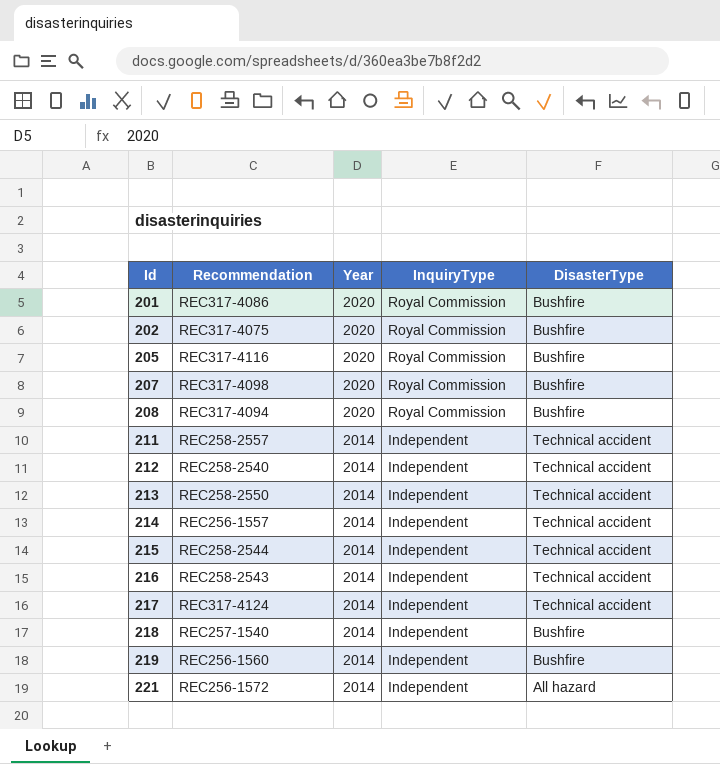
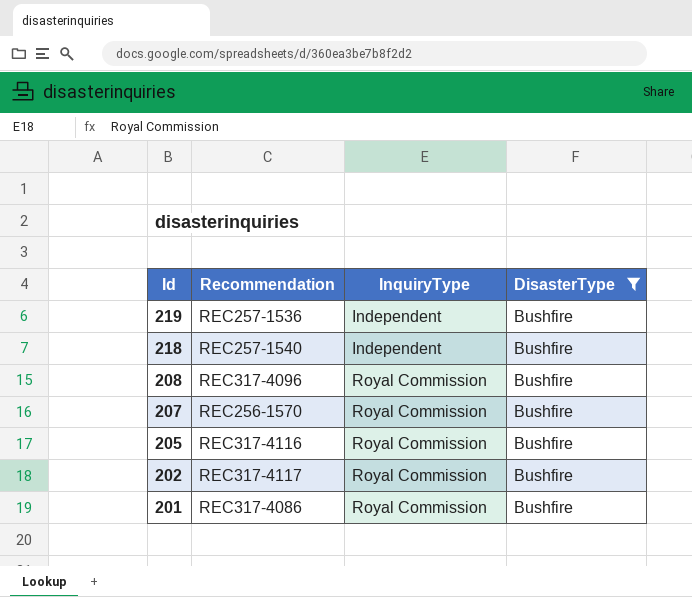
filter: none -> DisasterType = Bushfire
row order: Id ascending -> Id descending
column Year | position: 3 -> none
219 | Recommendation: REC256-1560 -> REC257-1536
208 | Recommendation: REC317-4094 -> REC317-4096
207 | Recommendation: REC317-4098 -> REC256-1570
202 | Recommendation: REC317-4075 -> REC317-4117

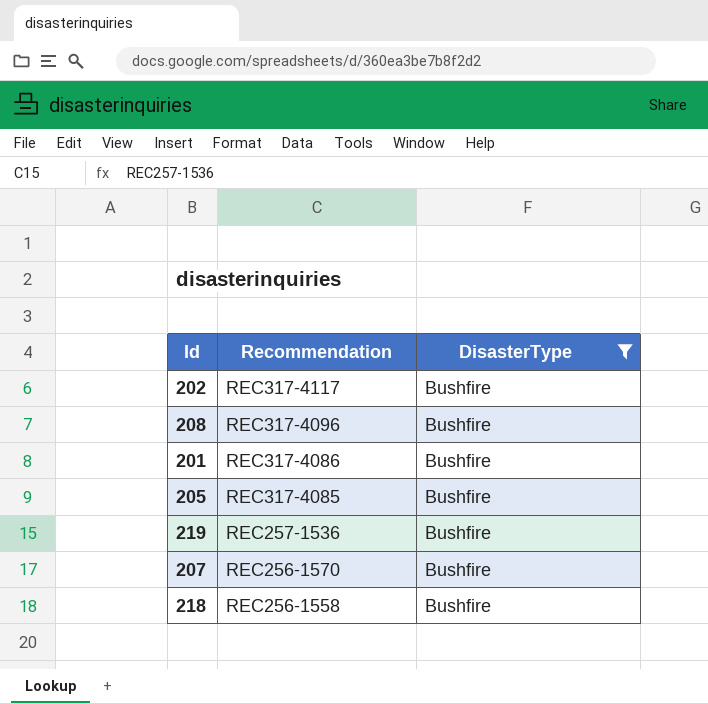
row order: Id descending -> Recommendation descending
column InquiryType | position: 3 -> none
205 | Recommendation: REC317-4116 -> REC317-4085
218 | Recommendation: REC257-1540 -> REC256-1558

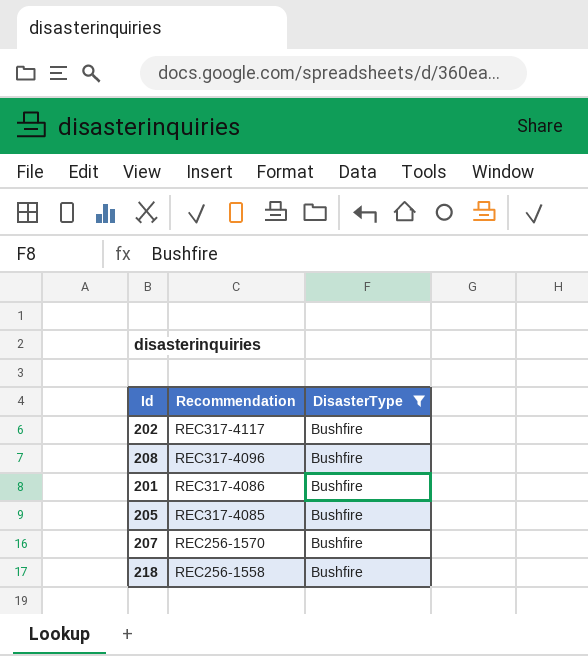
row 219: REC257-1536 | Bushfire -> none

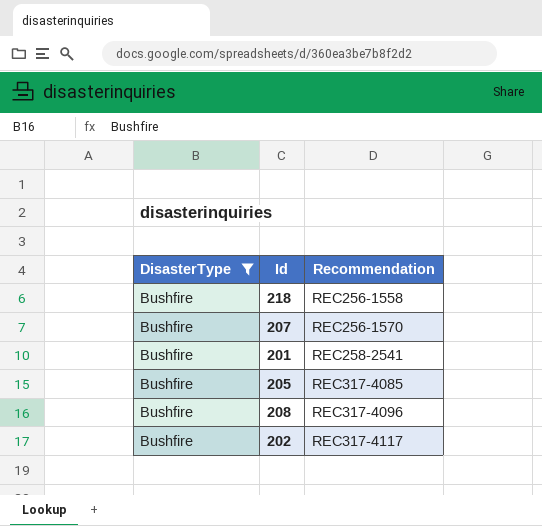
row order: Recommendation descending -> Recommendation ascending
column DisasterType | position: 3 -> 1
201 | Recommendation: REC317-4086 -> REC258-2541

